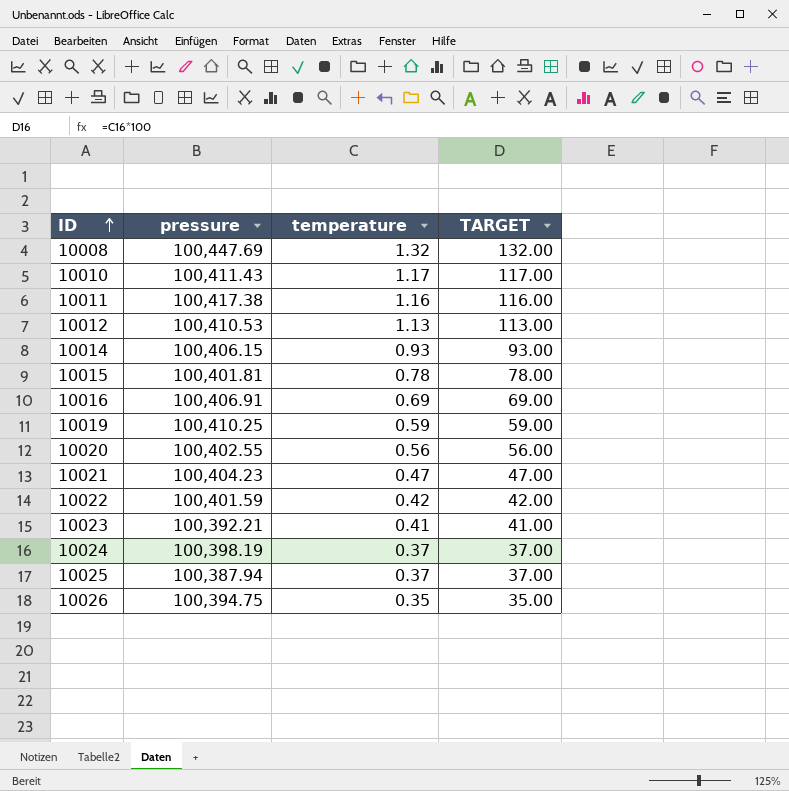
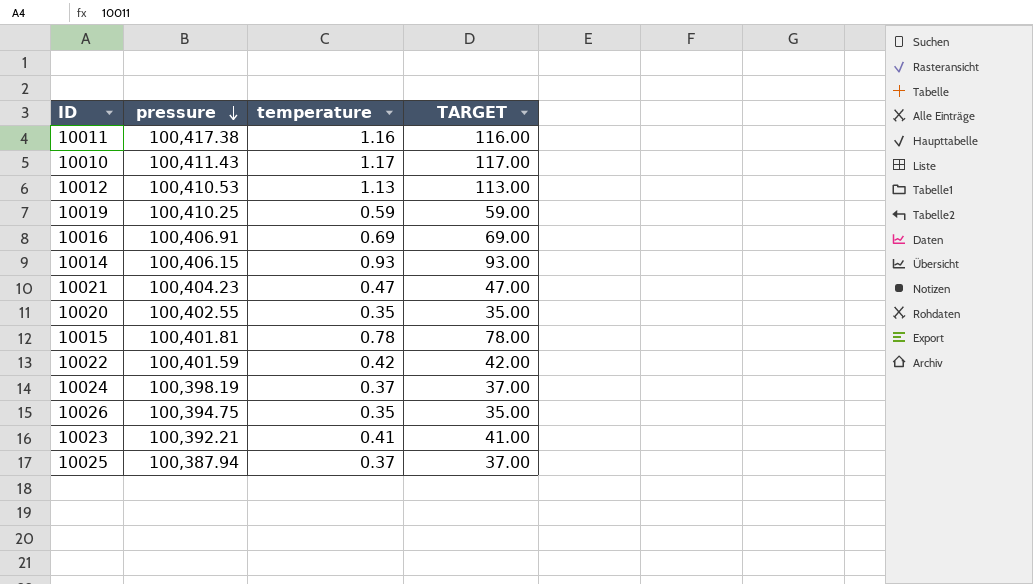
row order: ID ascending -> pressure descending
row 10008: 100,447.69 | 1.32 | 132.00 -> none
10020 | temperature: 0.56 -> 0.35
10020 | TARGET: 56.00 -> 35.00

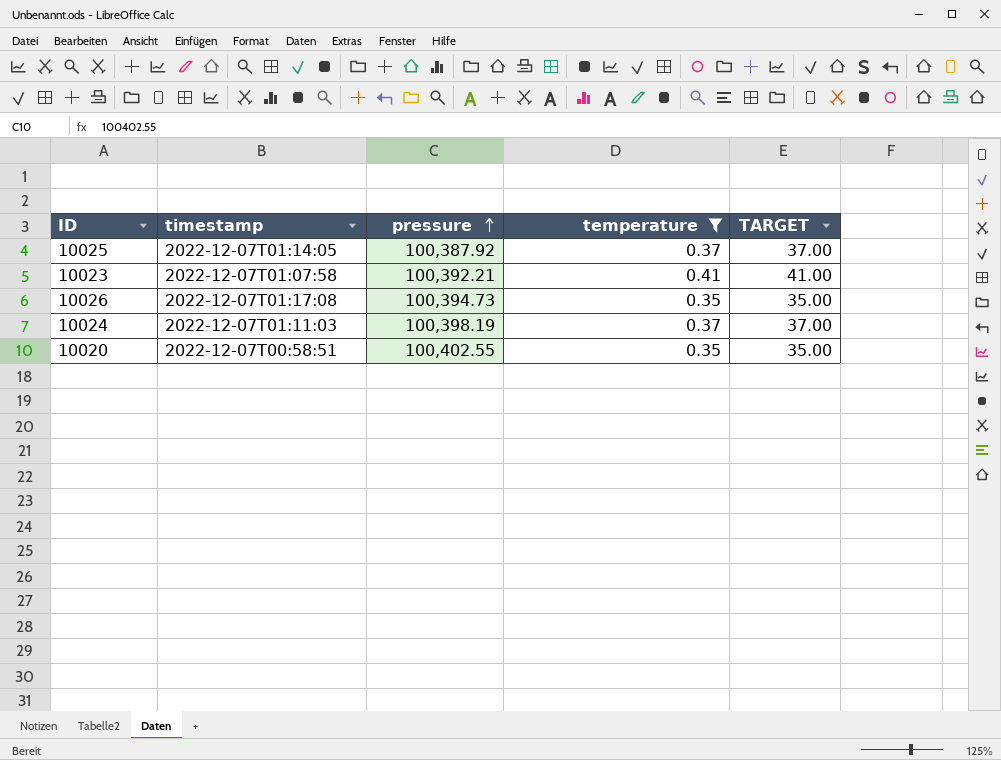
filter: none -> temperature <= 0.41
row order: pressure descending -> pressure ascending
column timestamp | position: none -> 2
10025 | pressure: 100,387.94 -> 100,387.92
10026 | pressure: 100,394.75 -> 100,394.73

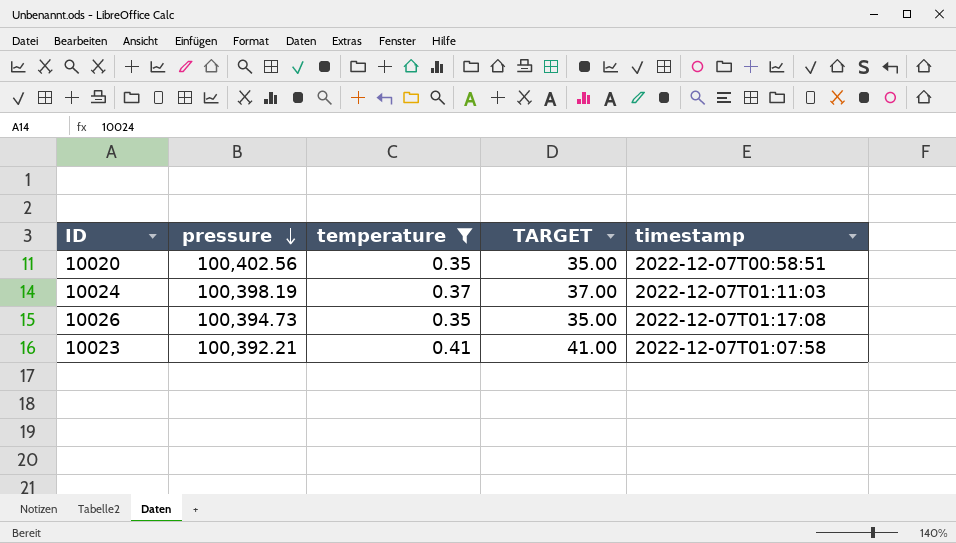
row order: pressure ascending -> pressure descending
column timestamp | position: 2 -> 5
row 10025: 2022-12-07T01:14:05 | 100,387.92 | 0.37 | 37.00 -> none
10020 | pressure: 100,402.55 -> 100,402.56

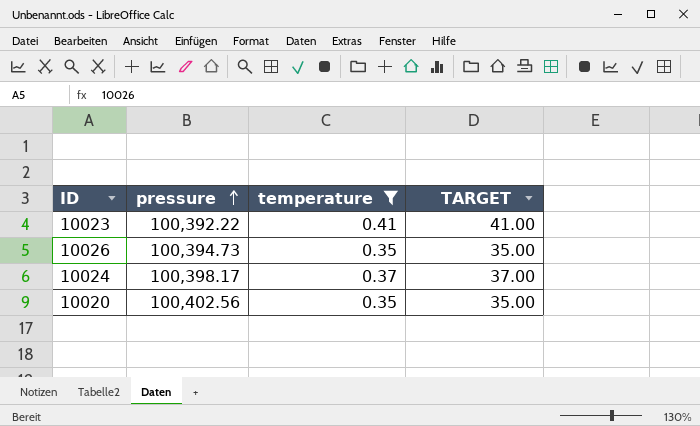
row order: pressure descending -> pressure ascending
column timestamp | position: 5 -> none
10023 | pressure: 100,392.21 -> 100,392.22
10024 | pressure: 100,398.19 -> 100,398.17

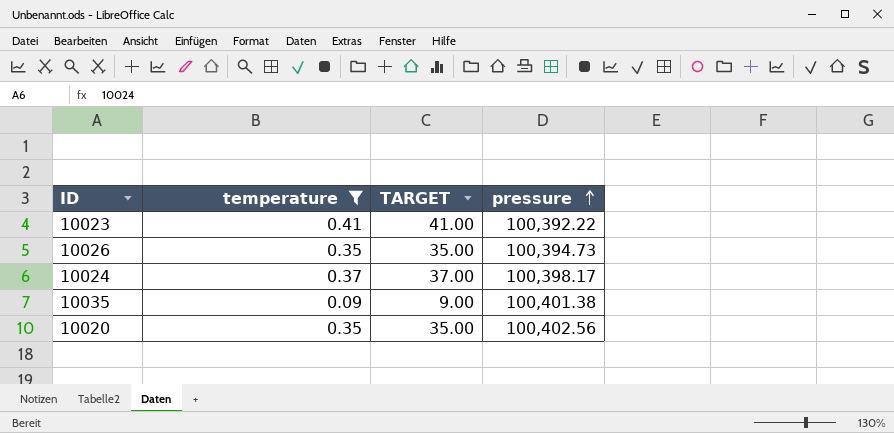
column pressure | position: 2 -> 4
row 10035: none -> 0.09 | 9.00 | 100,401.38

